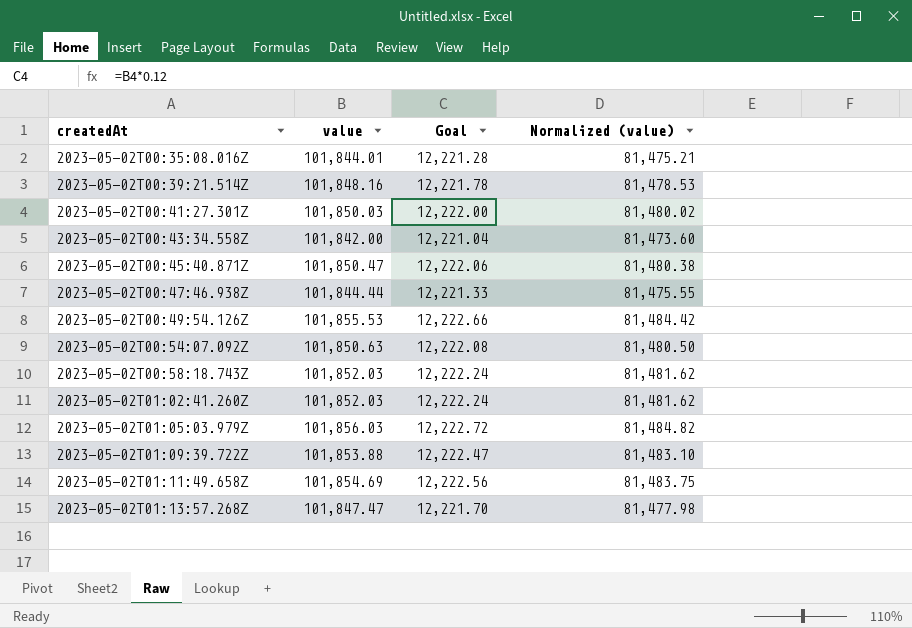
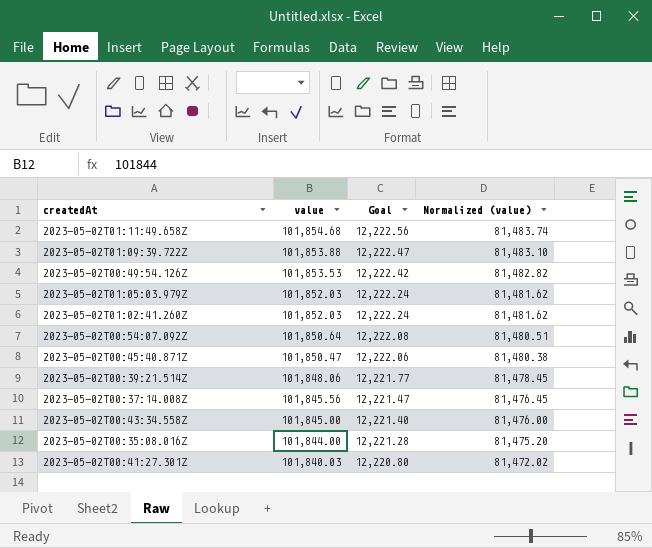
row order: createdAt ascending -> value descending
row 2023-05-02T00:47:46.938Z: 101,844.44 | 12,221.33 | 81,475.55 -> none
row 2023-05-02T00:58:18.743Z: 101,852.03 | 12,222.24 | 81,481.62 -> none
row 2023-05-02T01:13:57.268Z: 101,847.47 | 12,221.70 | 81,477.98 -> none
2023-05-02T01:11:49.658Z | value: 101,854.69 -> 101,854.68
2023-05-02T01:11:49.658Z | Normalized (value): 81,483.75 -> 81,483.74
2023-05-02T00:49:54.126Z | value: 101,855.53 -> 101,853.53
2023-05-02T00:49:54.126Z | Goal: 12,222.66 -> 12,222.42
2023-05-02T00:49:54.126Z | Normalized (value): 81,484.42 -> 81,482.82
2023-05-02T01:05:03.979Z | value: 101,856.03 -> 101,852.03
2023-05-02T01:05:03.979Z | Goal: 12,222.72 -> 12,222.24
2023-05-02T01:05:03.979Z | Normalized (value): 81,484.82 -> 81,481.62
2023-05-02T00:54:07.092Z | value: 101,850.63 -> 101,850.64
2023-05-02T00:54:07.092Z | Normalized (value): 81,480.50 -> 81,480.51
2023-05-02T00:39:21.514Z | value: 101,848.16 -> 101,848.06
2023-05-02T00:39:21.514Z | Goal: 12,221.78 -> 12,221.77
2023-05-02T00:39:21.514Z | Normalized (value): 81,478.53 -> 81,478.45
row 2023-05-02T00:37:14.008Z: none -> 101,845.56 | 12,221.47 | 81,476.45
2023-05-02T00:43:34.558Z | value: 101,842.00 -> 101,845.00
2023-05-02T00:43:34.558Z | Goal: 12,221.04 -> 12,221.40
2023-05-02T00:43:34.558Z | Normalized (value): 81,473.60 -> 81,476.00
2023-05-02T00:35:08.016Z | value: 101,844.01 -> 101,844.00
2023-05-02T00:35:08.016Z | Normalized (value): 81,475.21 -> 81,475.20
2023-05-02T00:41:27.301Z | value: 101,850.03 -> 101,840.03
2023-05-02T00:41:27.301Z | Goal: 12,222.00 -> 12,220.80
2023-05-02T00:41:27.301Z | Normalized (value): 81,480.02 -> 81,472.02

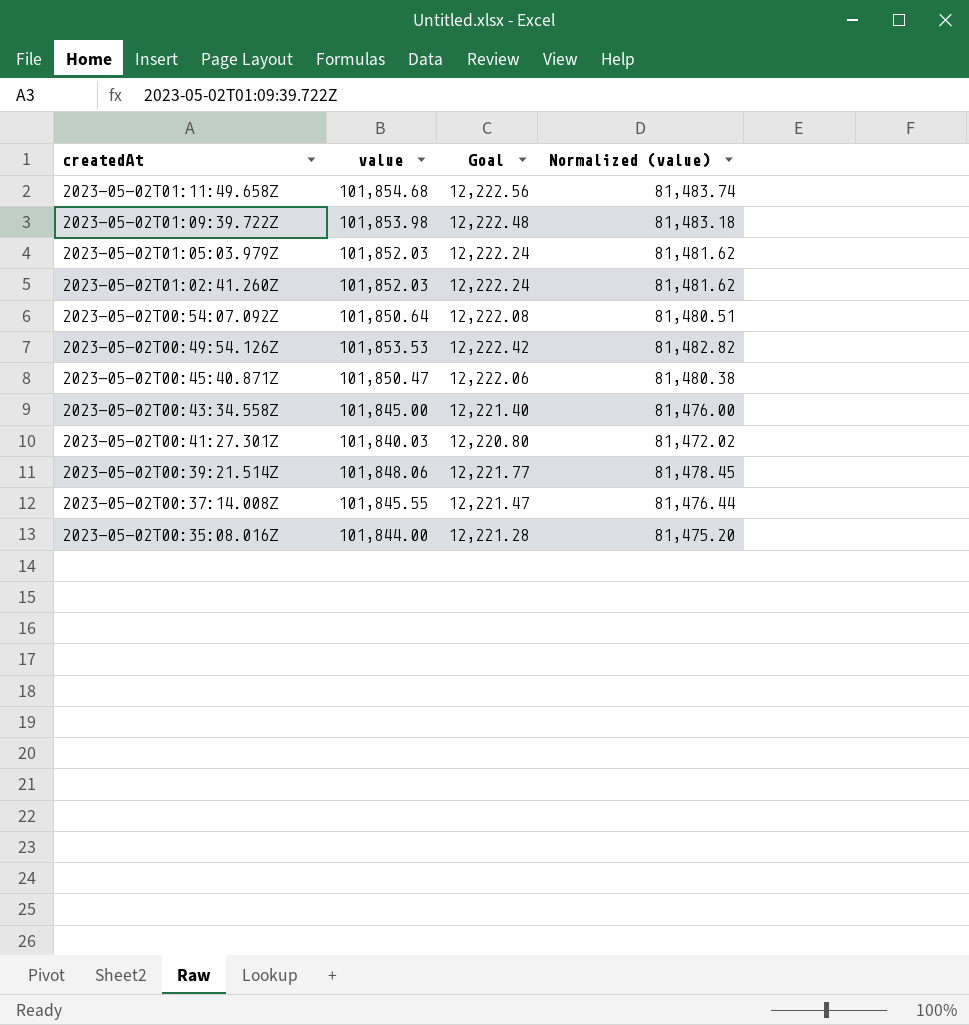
row order: value descending -> createdAt descending
2023-05-02T01:09:39.722Z | value: 101,853.88 -> 101,853.98
2023-05-02T01:09:39.722Z | Goal: 12,222.47 -> 12,222.48
2023-05-02T01:09:39.722Z | Normalized (value): 81,483.10 -> 81,483.18
2023-05-02T00:37:14.008Z | value: 101,845.56 -> 101,845.55
2023-05-02T00:37:14.008Z | Normalized (value): 81,476.45 -> 81,476.44

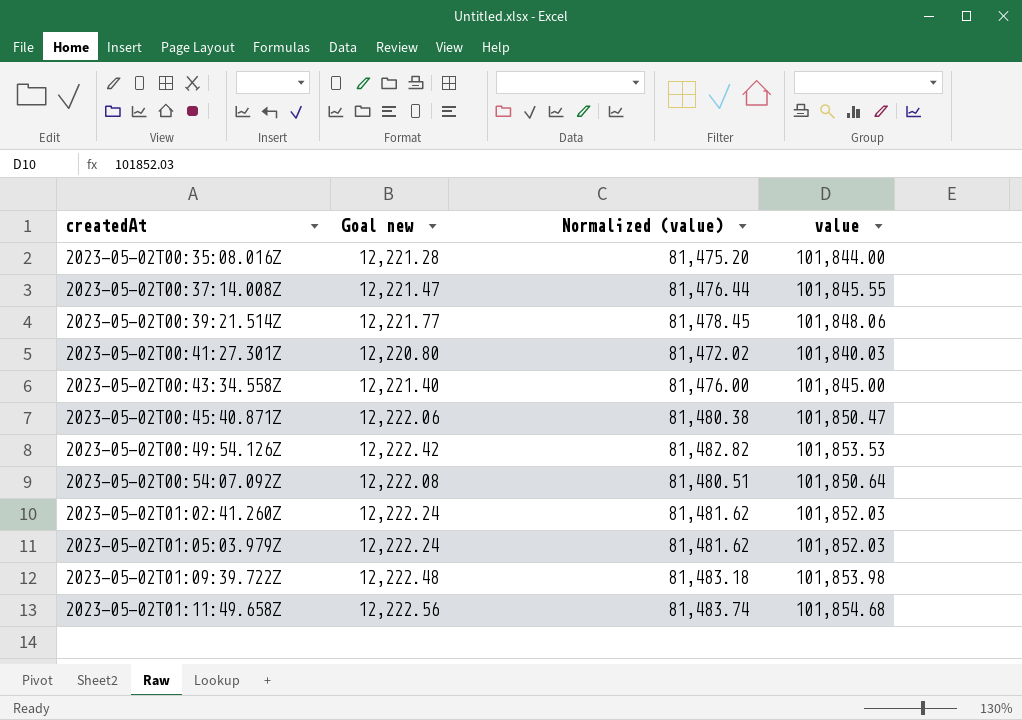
row order: createdAt descending -> createdAt ascending
column name: Goal -> Goal new
column value | position: 2 -> 4

